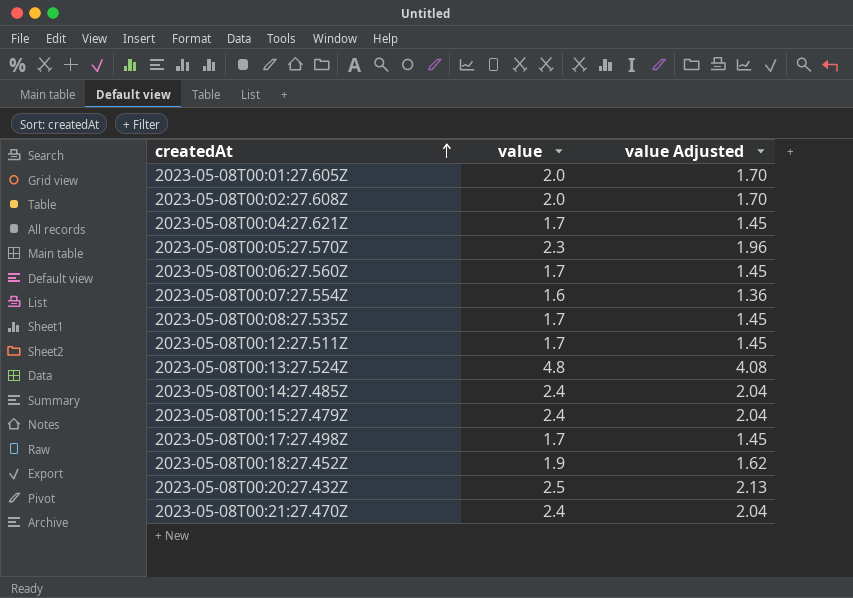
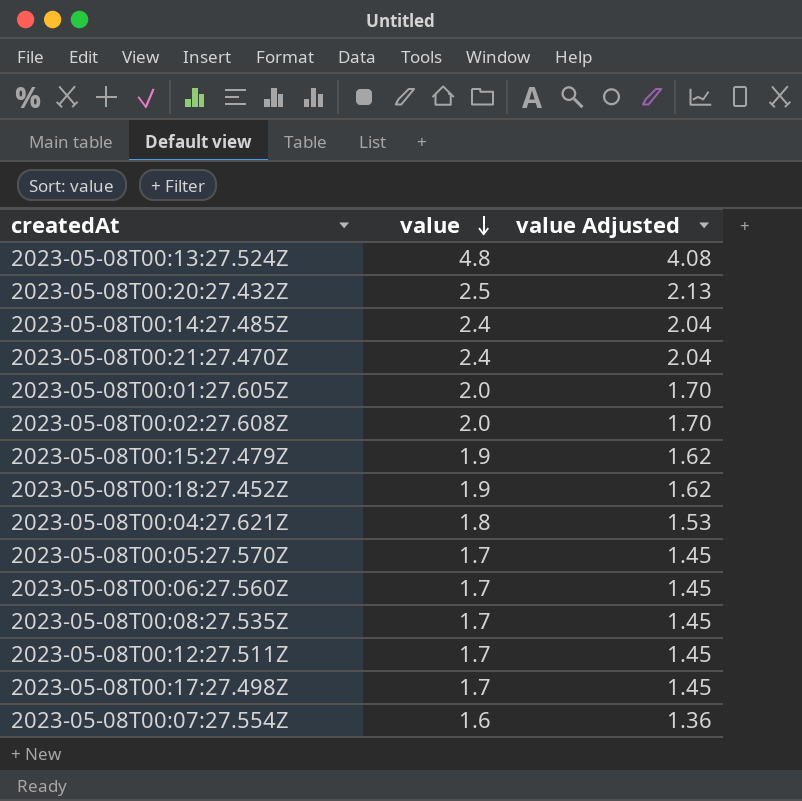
row order: createdAt ascending -> value descending
2023-05-08T00:15:27.479Z | value: 2.4 -> 1.9
2023-05-08T00:15:27.479Z | value Adjusted: 2.04 -> 1.62
2023-05-08T00:04:27.621Z | value: 1.7 -> 1.8
2023-05-08T00:04:27.621Z | value Adjusted: 1.45 -> 1.53
2023-05-08T00:05:27.570Z | value: 2.3 -> 1.7
2023-05-08T00:05:27.570Z | value Adjusted: 1.96 -> 1.45

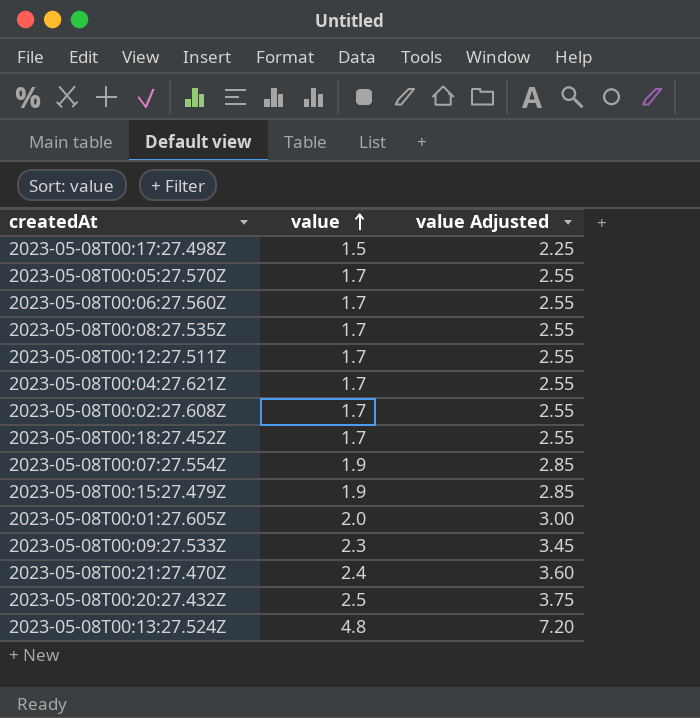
row order: value descending -> value ascending
column value Adjusted | formula: [value] * 0.85 -> [value] * 1.5
row 2023-05-08T00:14:27.485Z: 2.4 | 2.04 -> none
2023-05-08T00:17:27.498Z | value: 1.7 -> 1.5
2023-05-08T00:04:27.621Z | value: 1.8 -> 1.7
2023-05-08T00:02:27.608Z | value: 2.0 -> 1.7
2023-05-08T00:18:27.452Z | value: 1.9 -> 1.7
2023-05-08T00:07:27.554Z | value: 1.6 -> 1.9
row 2023-05-08T00:09:27.533Z: none -> 2.3 | 3.45

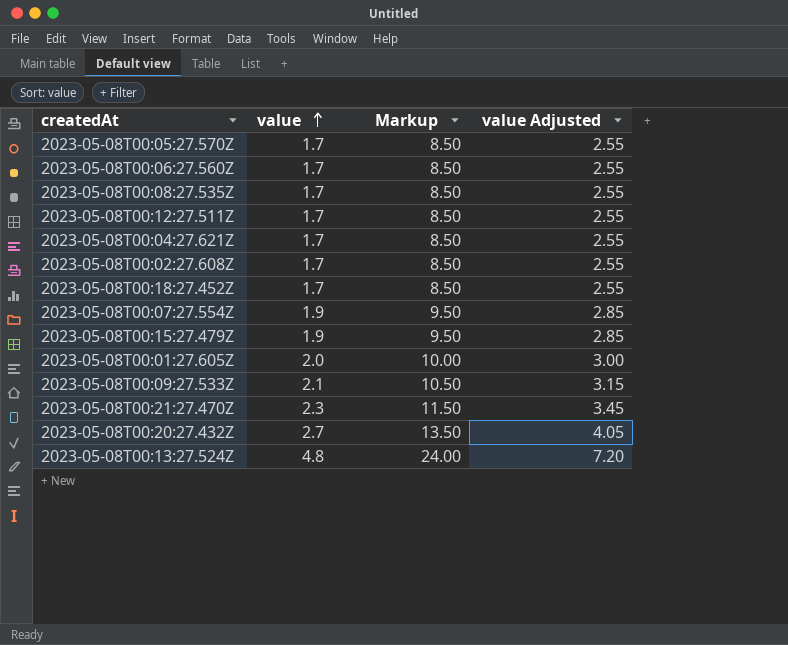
column Markup | formula: none -> [value] * 5
row 2023-05-08T00:17:27.498Z: 1.5 | 2.25 -> none
2023-05-08T00:09:27.533Z | value: 2.3 -> 2.1
2023-05-08T00:09:27.533Z | value Adjusted: 3.45 -> 3.15
2023-05-08T00:21:27.470Z | value: 2.4 -> 2.3
2023-05-08T00:21:27.470Z | value Adjusted: 3.60 -> 3.45
2023-05-08T00:20:27.432Z | value: 2.5 -> 2.7
2023-05-08T00:20:27.432Z | value Adjusted: 3.75 -> 4.05

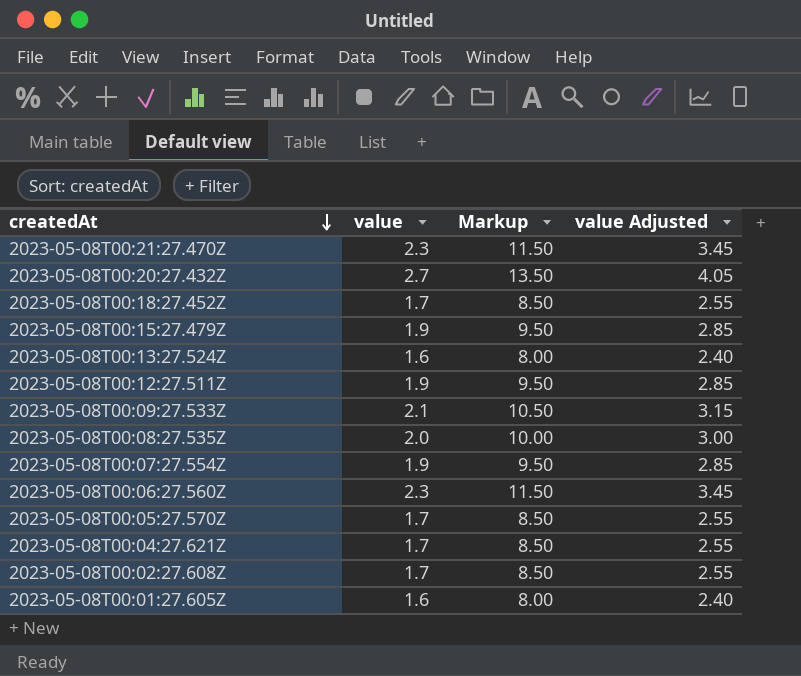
row order: value ascending -> createdAt descending
2023-05-08T00:13:27.524Z | value: 4.8 -> 1.6
2023-05-08T00:13:27.524Z | Markup: 24.00 -> 8.00
2023-05-08T00:13:27.524Z | value Adjusted: 7.20 -> 2.40
2023-05-08T00:12:27.511Z | value: 1.7 -> 1.9
2023-05-08T00:12:27.511Z | Markup: 8.50 -> 9.50
2023-05-08T00:12:27.511Z | value Adjusted: 2.55 -> 2.85
2023-05-08T00:08:27.535Z | value: 1.7 -> 2.0
2023-05-08T00:08:27.535Z | Markup: 8.50 -> 10.00
2023-05-08T00:08:27.535Z | value Adjusted: 2.55 -> 3.00
2023-05-08T00:06:27.560Z | value: 1.7 -> 2.3
2023-05-08T00:06:27.560Z | Markup: 8.50 -> 11.50
2023-05-08T00:06:27.560Z | value Adjusted: 2.55 -> 3.45
2023-05-08T00:01:27.605Z | value: 2.0 -> 1.6
2023-05-08T00:01:27.605Z | Markup: 10.00 -> 8.00
2023-05-08T00:01:27.605Z | value Adjusted: 3.00 -> 2.40

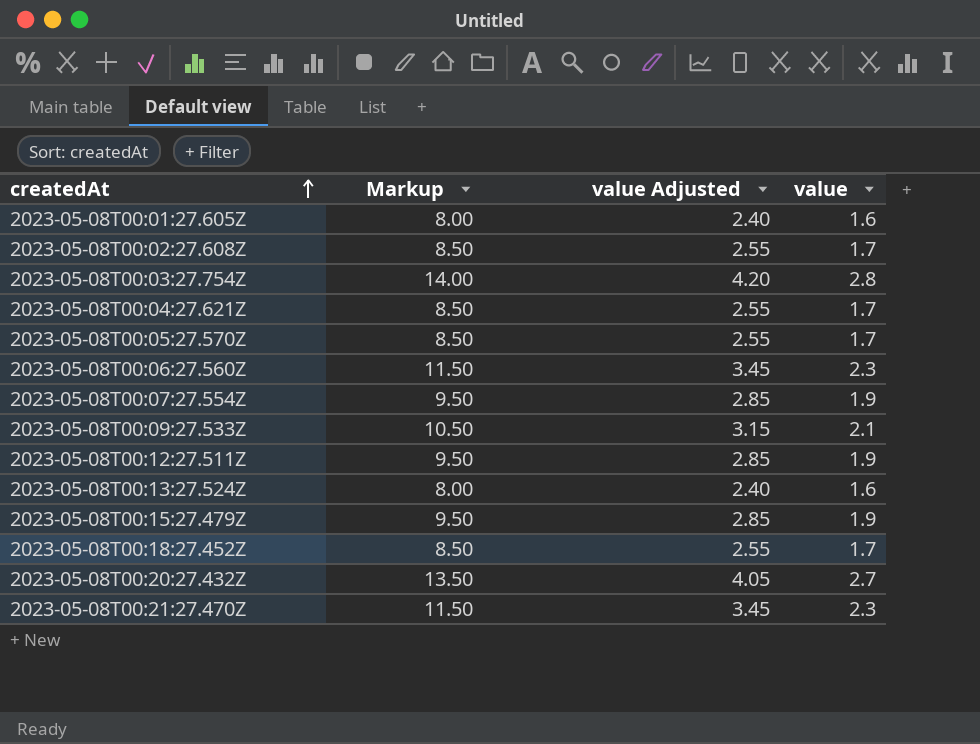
row order: createdAt descending -> createdAt ascending
column value | position: 2 -> 4
row 2023-05-08T00:08:27.535Z: 2.0 | 10.00 | 3.00 -> none
row 2023-05-08T00:03:27.754Z: none -> 14.00 | 4.20 | 2.8

